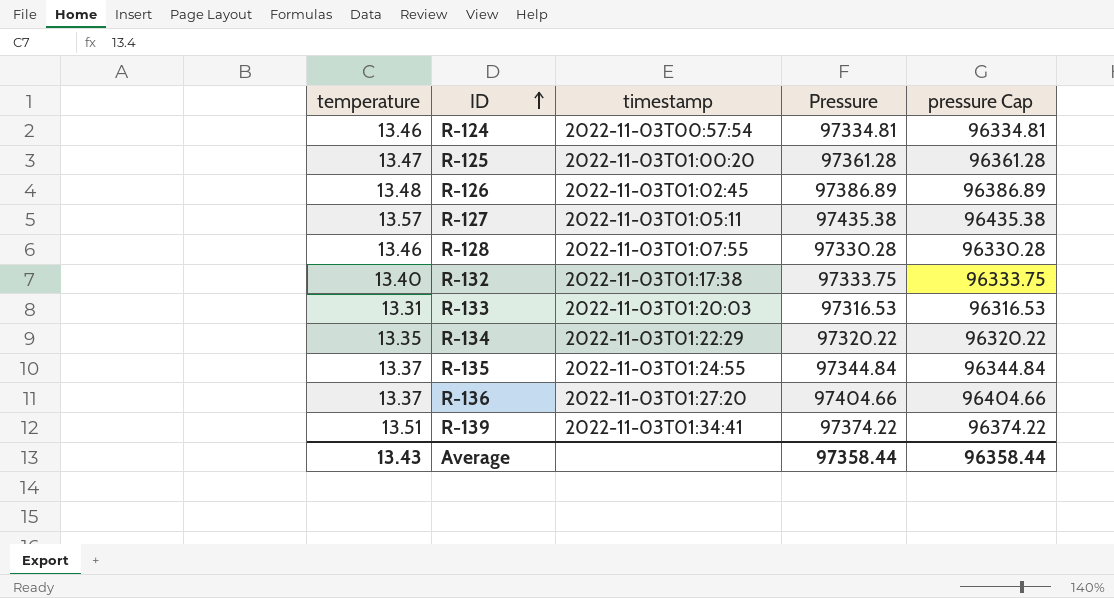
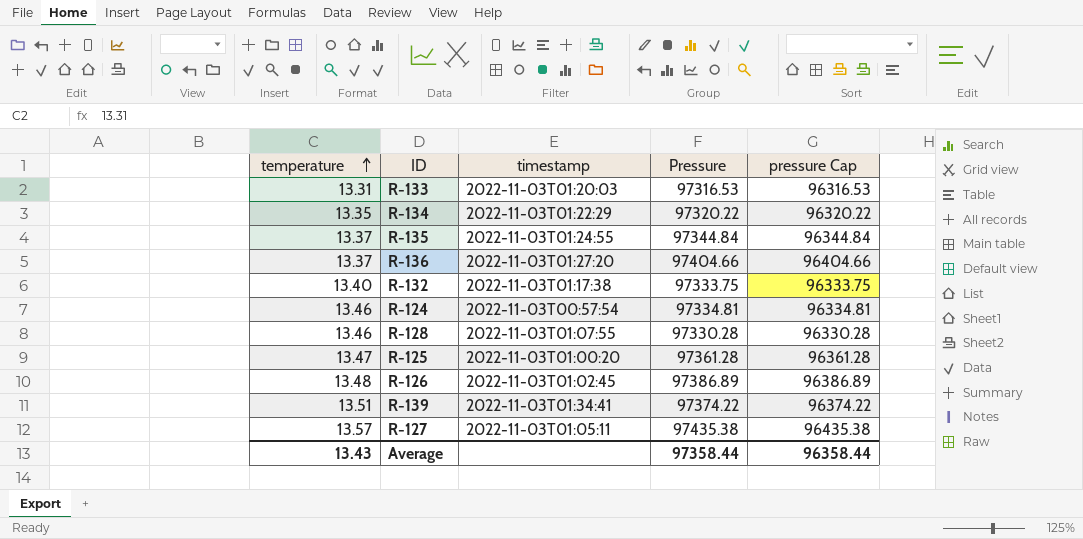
row order: ID ascending -> temperature ascending

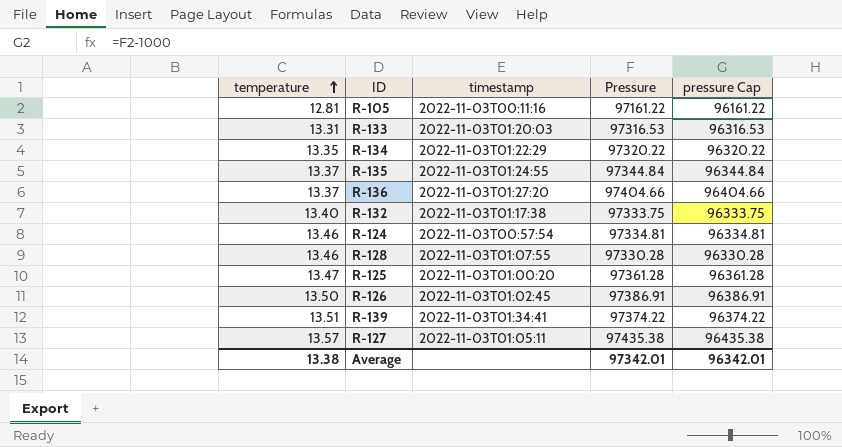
row R-105: none -> 12.81 | 2022-11-03T00:11:16 | 97161.22 | 96161.22
R-126 | temperature: 13.48 -> 13.50
R-126 | Pressure: 97386.89 -> 97386.91
R-126 | pressure Cap: 96386.89 -> 96386.91
Average | temperature: 13.43 -> 13.38
Average | Pressure: 97358.44 -> 97342.01
Average | pressure Cap: 96358.44 -> 96342.01

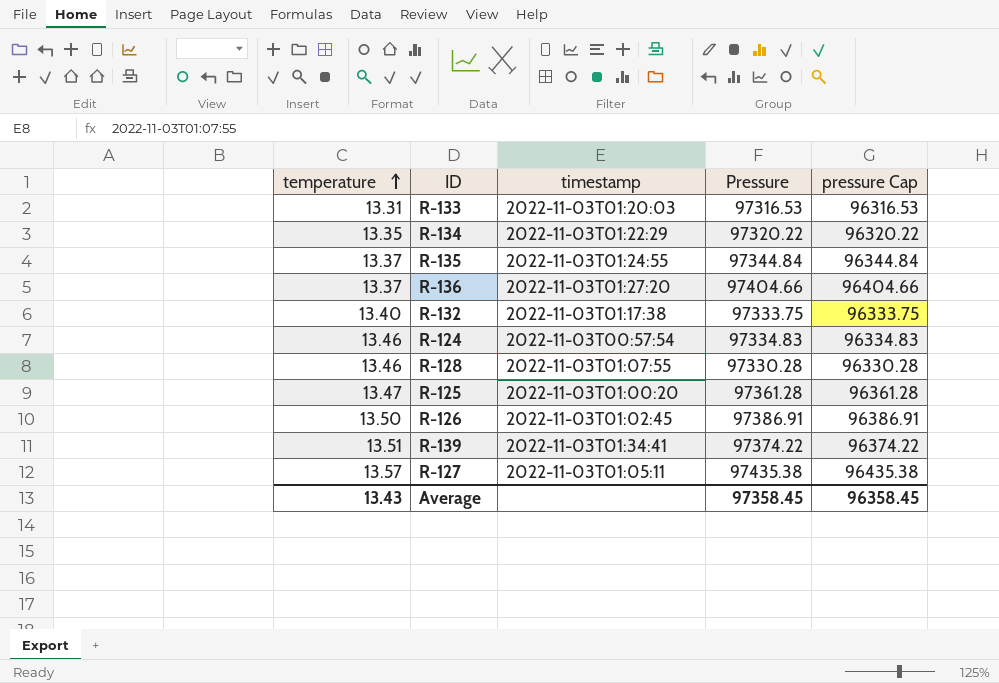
row R-105: 12.81 | 2022-11-03T00:11:16 | 97161.22 | 96161.22 -> none
R-124 | Pressure: 97334.81 -> 97334.83
R-124 | pressure Cap: 96334.81 -> 96334.83
Average | temperature: 13.38 -> 13.43
Average | Pressure: 97342.01 -> 97358.45
Average | pressure Cap: 96342.01 -> 96358.45

